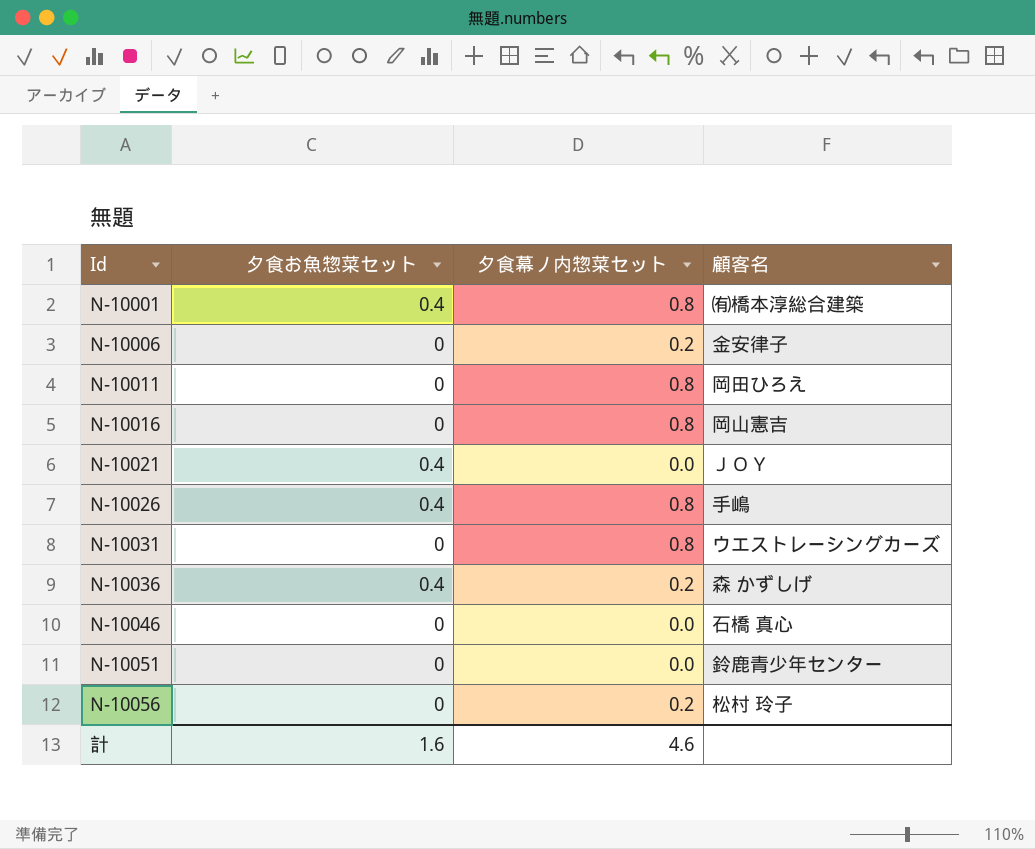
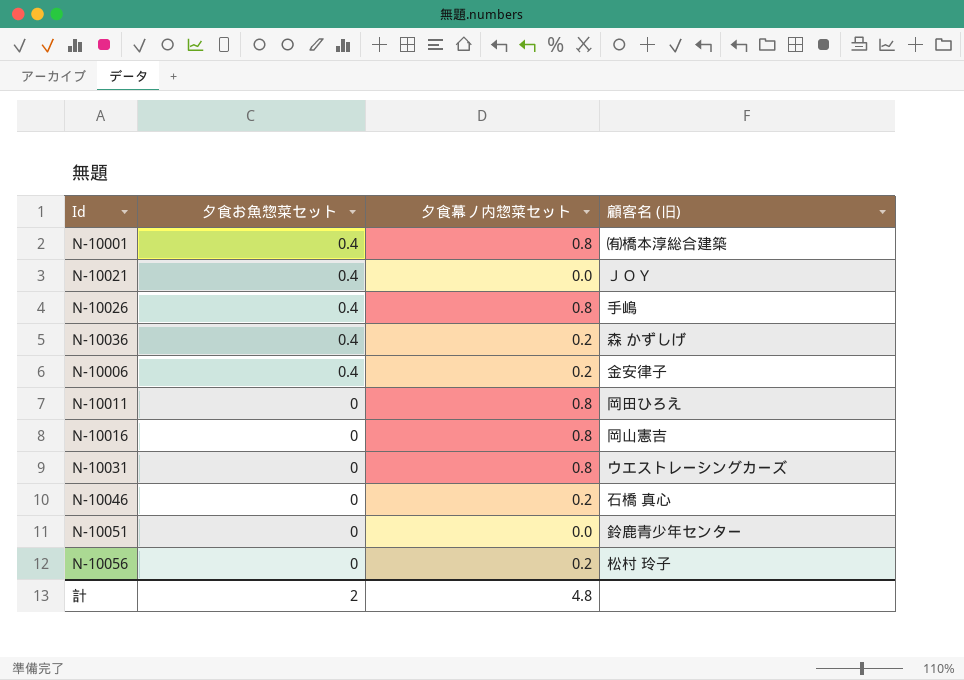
row order: Id ascending -> 夕食お魚惣菜セット descending
column name: 顧客名 -> 顧客名 (旧)
N-10006 | 夕食お魚惣菜セット: 0 -> 0.4
N-10046 | 夕食幕ノ内惣菜セット: 0.0 -> 0.2
計 | 夕食お魚惣菜セット: 1.6 -> 2
計 | 夕食幕ノ内惣菜セット: 4.6 -> 4.8

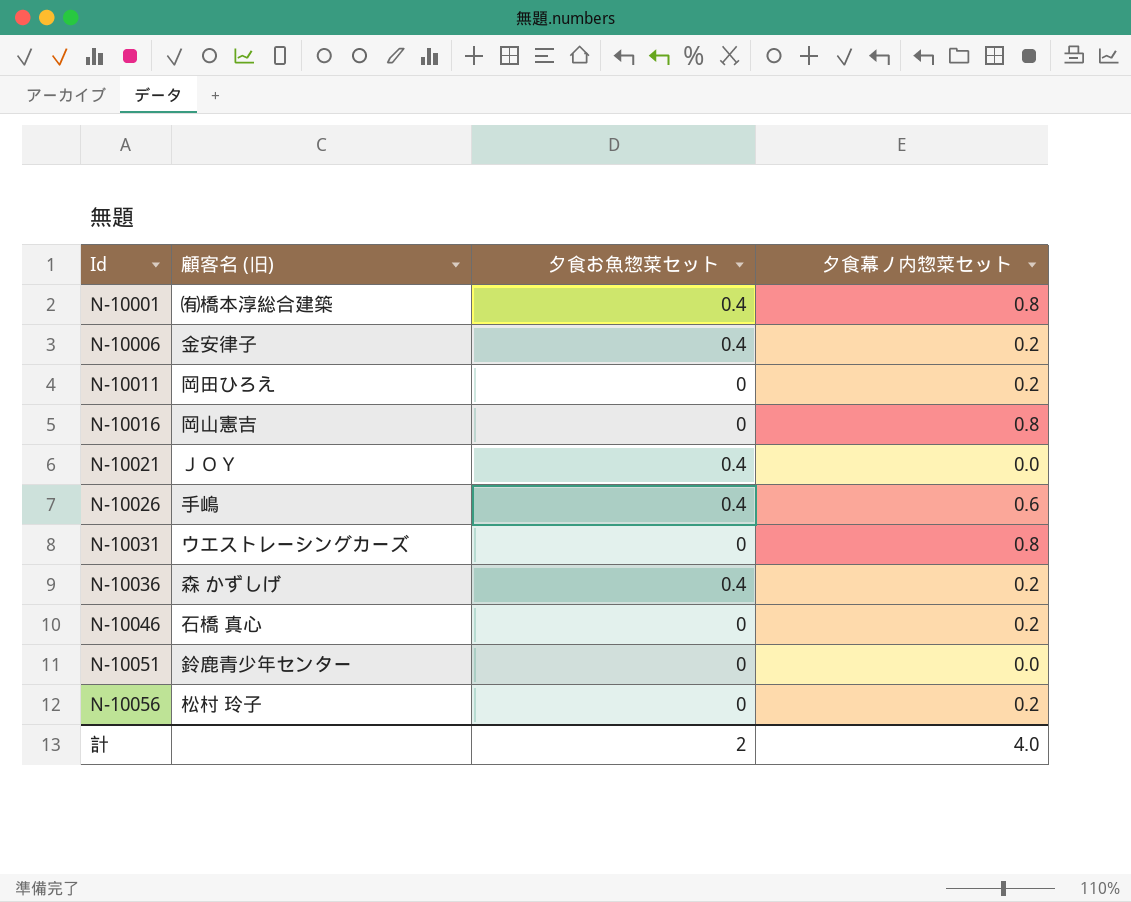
row order: 夕食お魚惣菜セット descending -> Id ascending
column 顧客名 (旧) | position: 4 -> 2
N-10011 | 夕食幕ノ内惣菜セット: 0.8 -> 0.2
N-10026 | 夕食幕ノ内惣菜セット: 0.8 -> 0.6
計 | 夕食幕ノ内惣菜セット: 4.8 -> 4.0

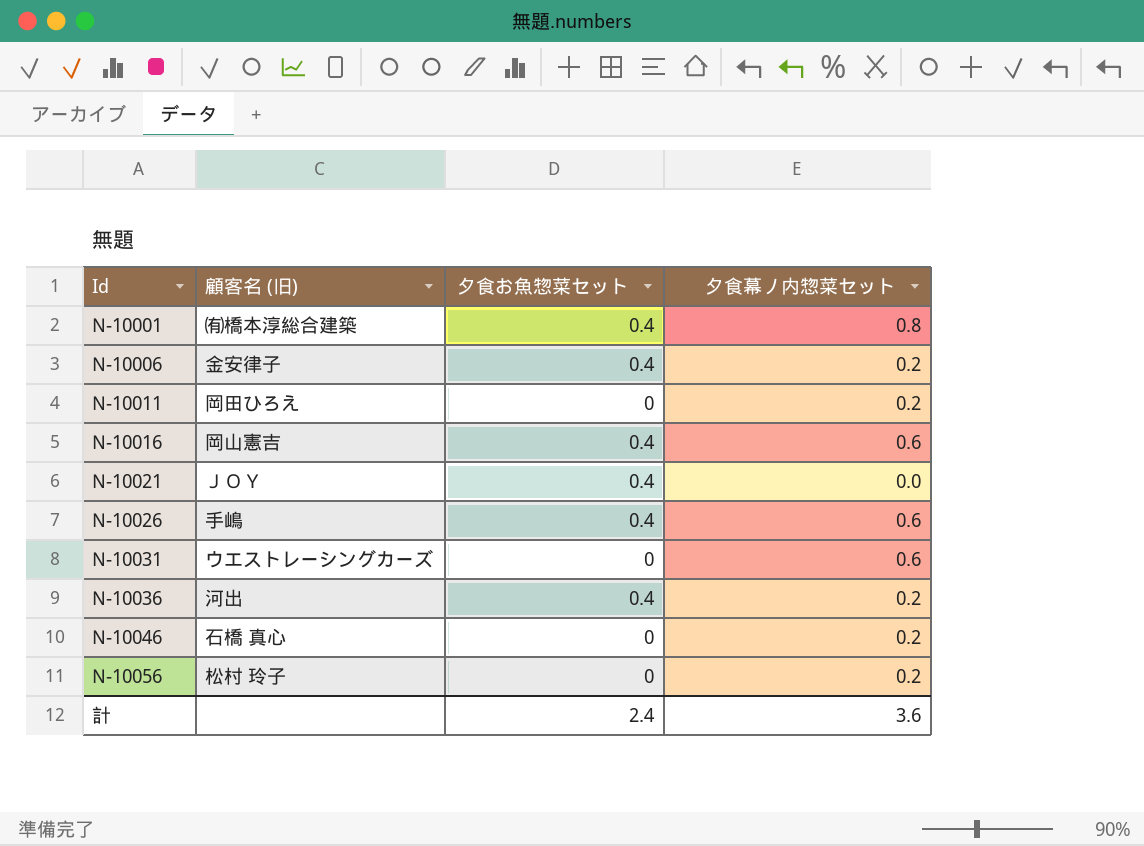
row N-10051: 鈴鹿青少年センター | 0 | 0.0 -> none
N-10016 | 夕食お魚惣菜セット: 0 -> 0.4
N-10016 | 夕食幕ノ内惣菜セット: 0.8 -> 0.6
N-10031 | 夕食幕ノ内惣菜セット: 0.8 -> 0.6
N-10036 | 顧客名 (旧): 森 かずしげ -> 河出
計 | 夕食お魚惣菜セット: 2 -> 2.4
計 | 夕食幕ノ内惣菜セット: 4.0 -> 3.6

